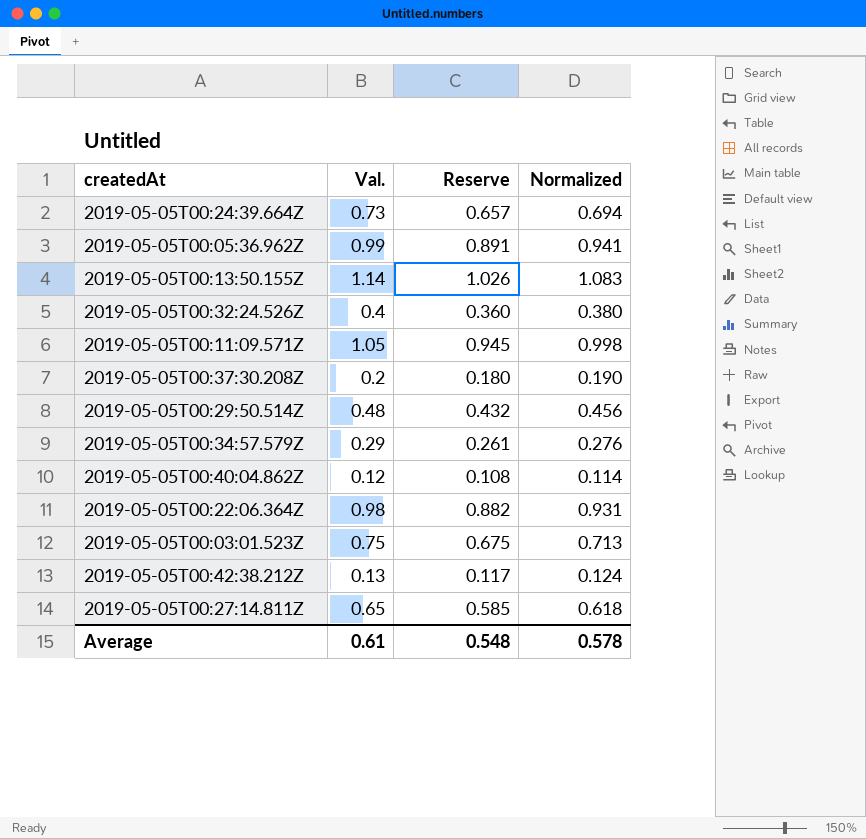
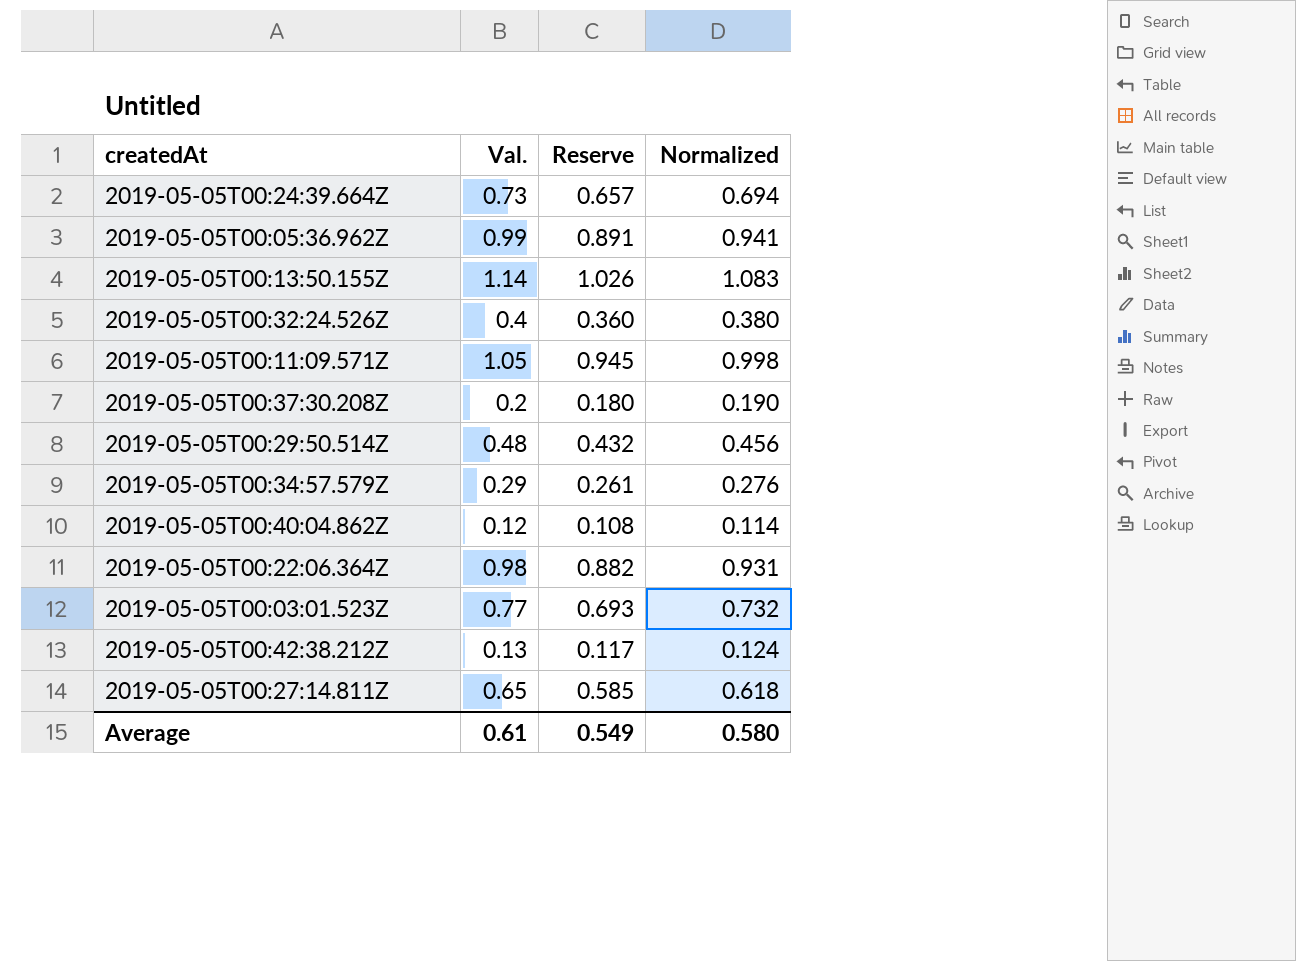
2019-05-05T00:03:01.523Z | Val.: 0.75 -> 0.77
2019-05-05T00:03:01.523Z | Reserve: 0.675 -> 0.693
2019-05-05T00:03:01.523Z | Normalized: 0.713 -> 0.732
Average | Reserve: 0.548 -> 0.549
Average | Normalized: 0.578 -> 0.580

